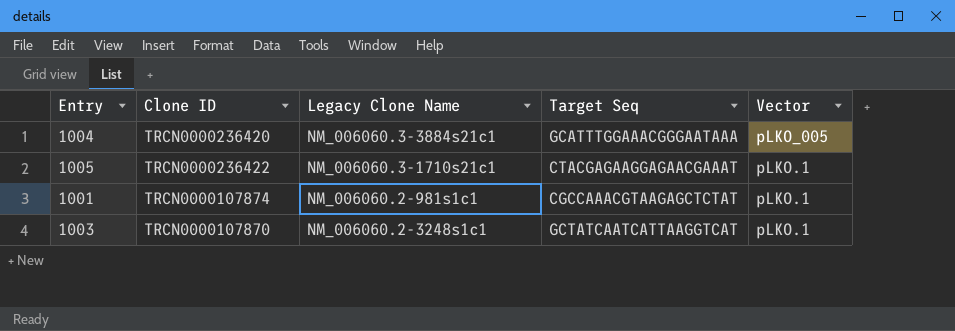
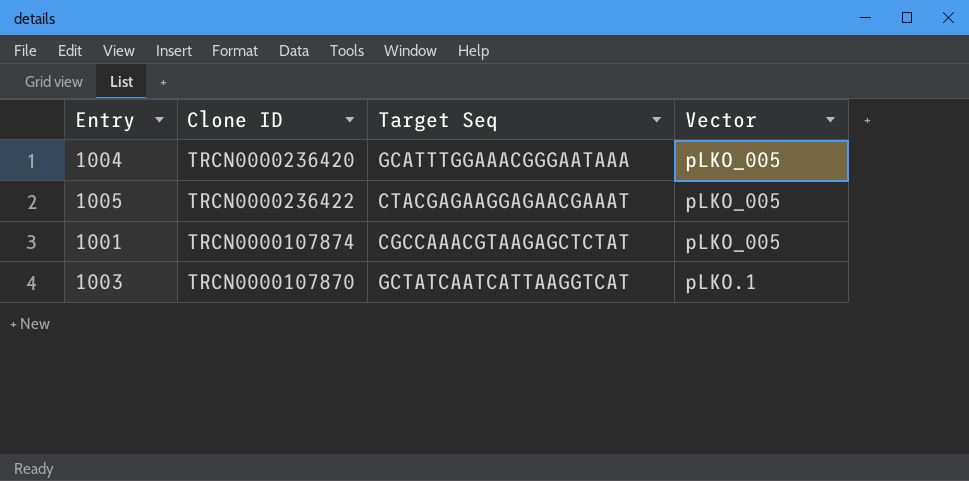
column Legacy Clone Name | position: 3 -> none
1005 | Vector: pLKO.1 -> pLKO_005
1001 | Vector: pLKO.1 -> pLKO_005

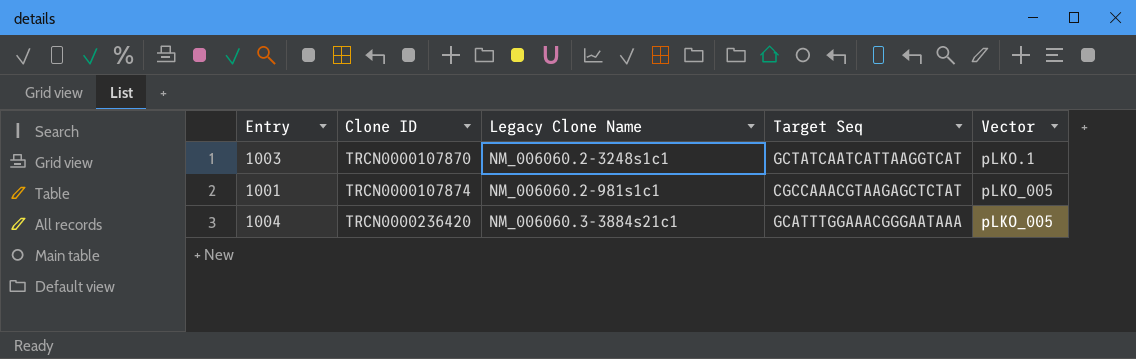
row order: Vector descending -> Clone ID ascending
column Legacy Clone Name | position: none -> 3
row 1005: TRCN0000236422 | CTACGAGAAGGAGAACGAAAT | pLKO_005 -> none

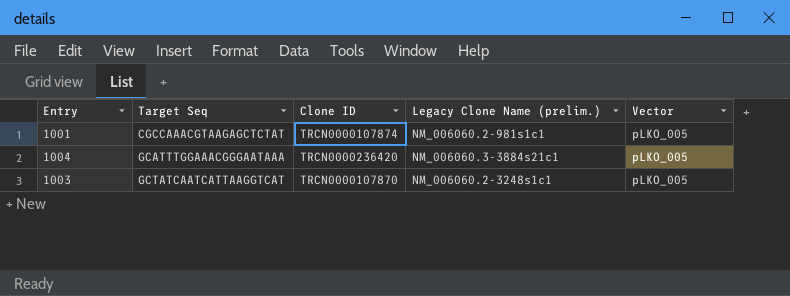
row order: Clone ID ascending -> Target Seq ascending
column Target Seq | position: 4 -> 2
column name: Legacy Clone Name -> Legacy Clone Name (prelim.)
1003 | Vector: pLKO.1 -> pLKO_005

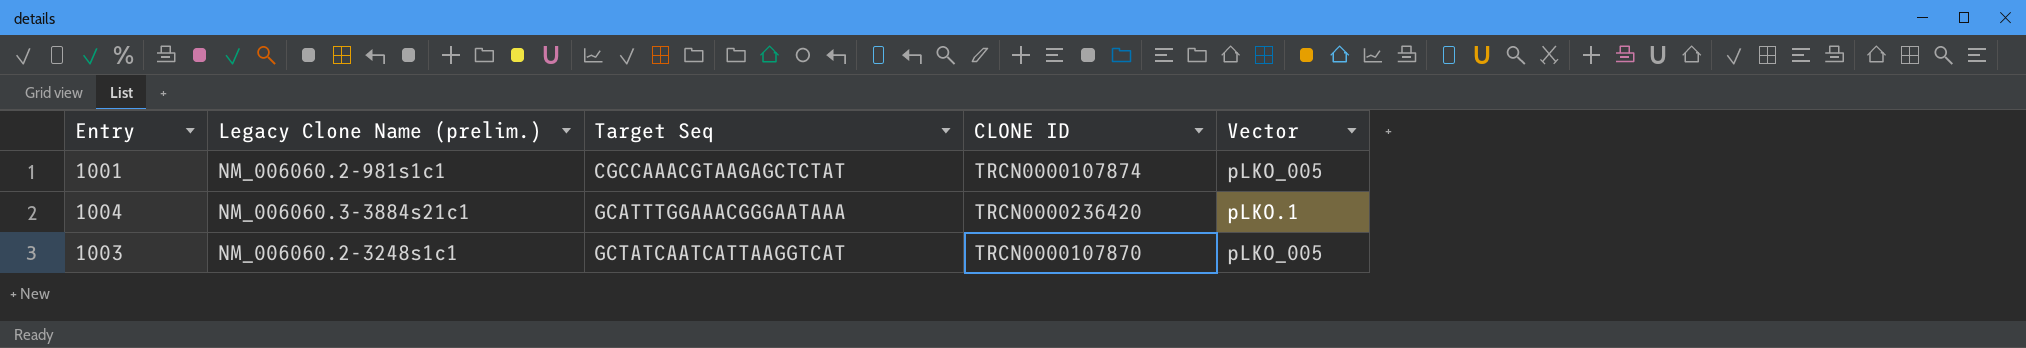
column Legacy Clone Name (prelim.) | position: 4 -> 2
column name: Clone ID -> CLONE ID
1004 | Vector: pLKO_005 -> pLKO.1

